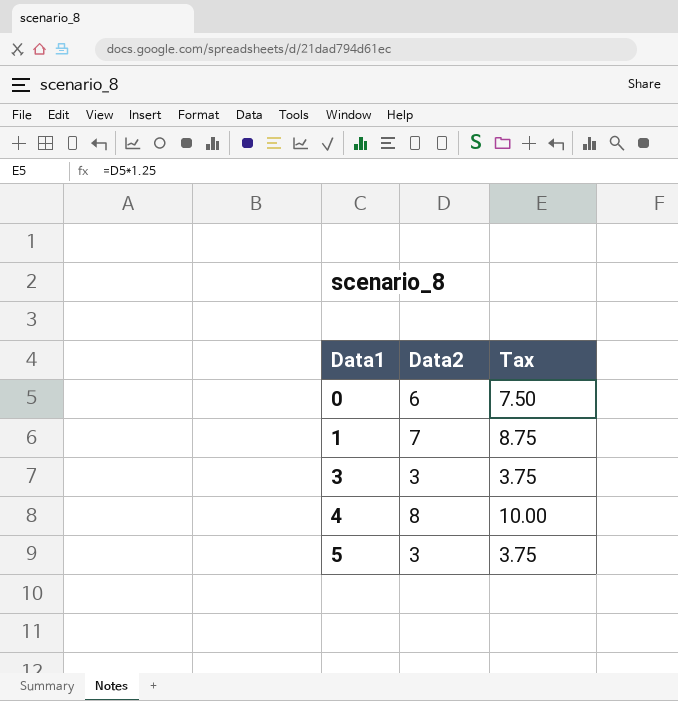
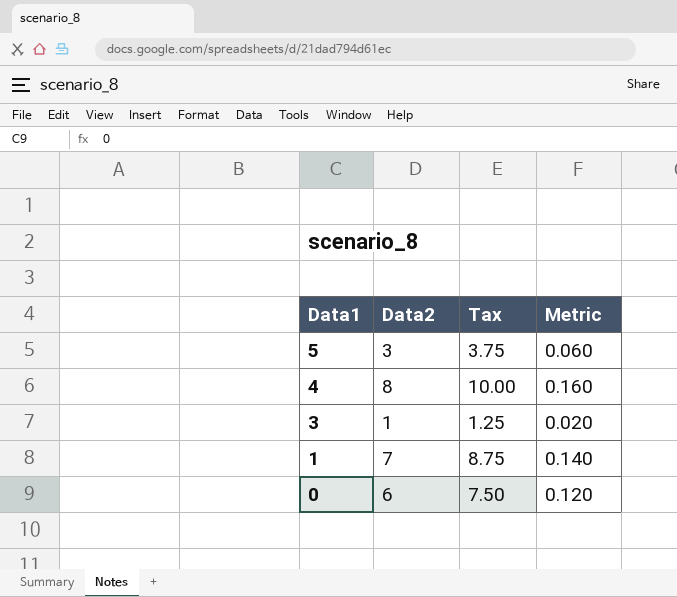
row order: Data1 ascending -> Data1 descending
column Metric | formula: none -> [Data2] * 0.02
3 | Data2: 3 -> 1
3 | Tax: 3.75 -> 1.25

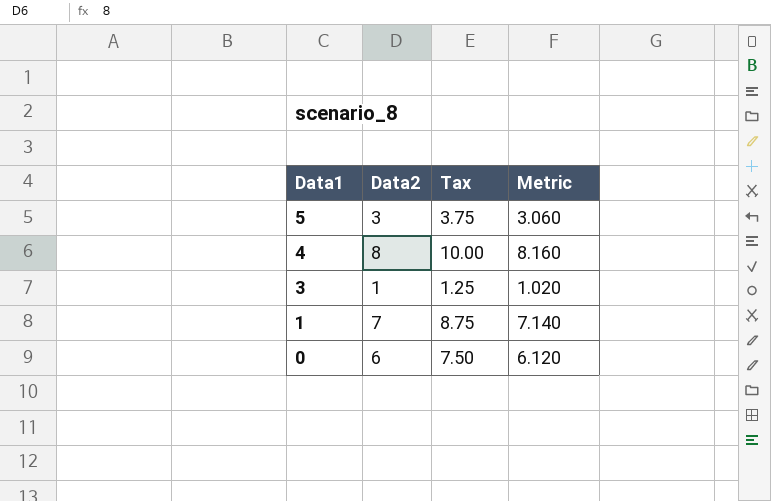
column Metric | formula: [Data2] * 0.02 -> [Data2] * 1.02

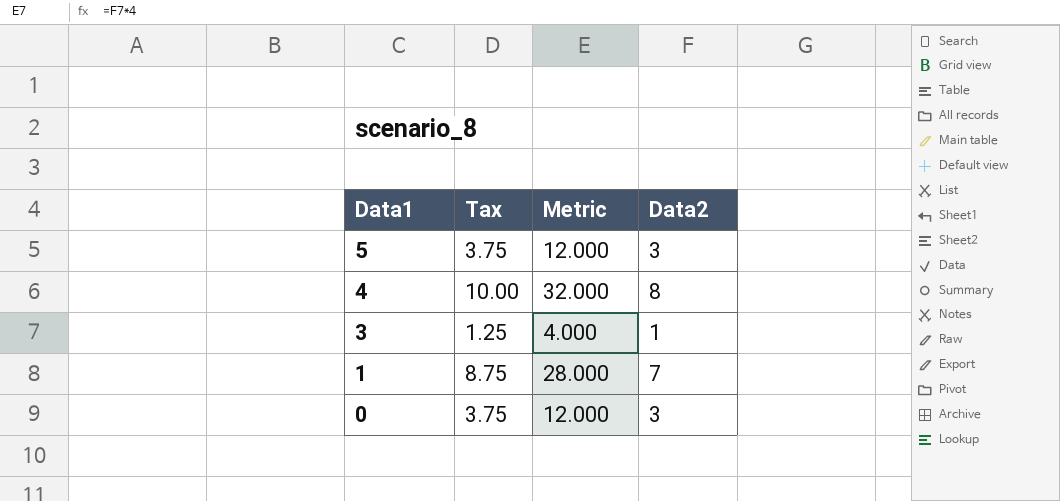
column Metric | formula: [Data2] * 1.02 -> [Data2] * 4
column Data2 | position: 2 -> 4
0 | Tax: 7.50 -> 3.75
0 | Data2: 6 -> 3

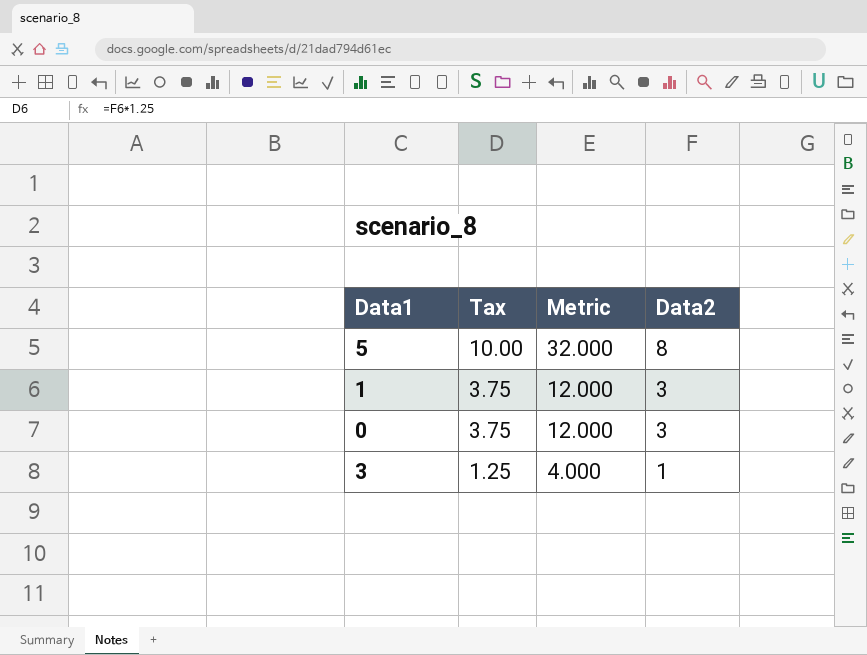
row order: Data1 descending -> Tax descending
row 4: 10.00 | 32.000 | 8 -> none
5 | Tax: 3.75 -> 10.00
5 | Metric: 12.000 -> 32.000
5 | Data2: 3 -> 8
1 | Tax: 8.75 -> 3.75
1 | Metric: 28.000 -> 12.000
1 | Data2: 7 -> 3

